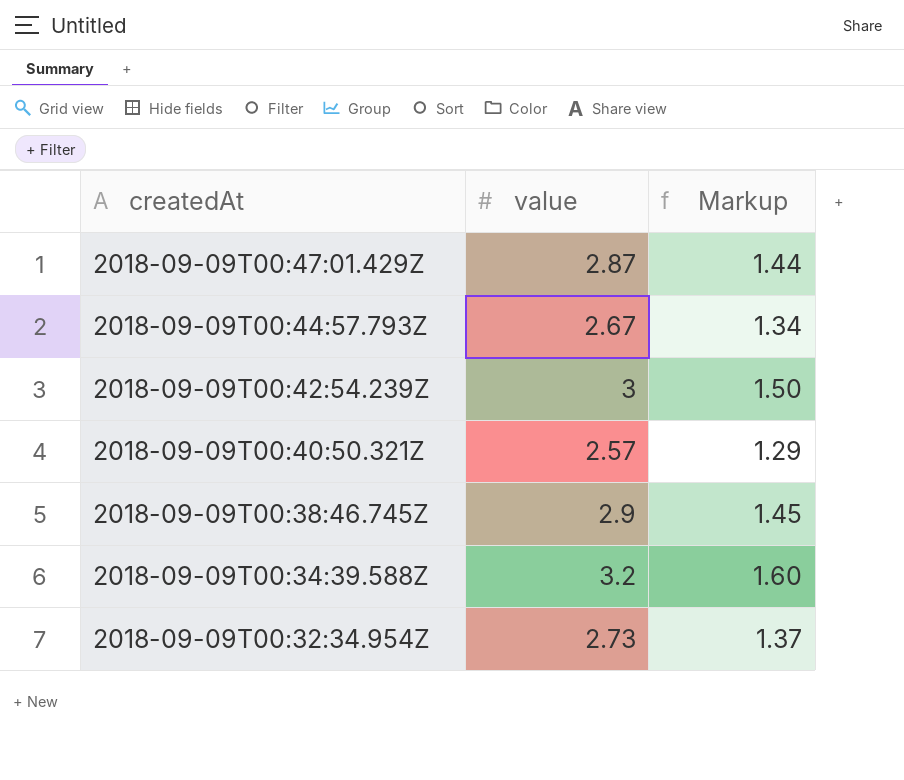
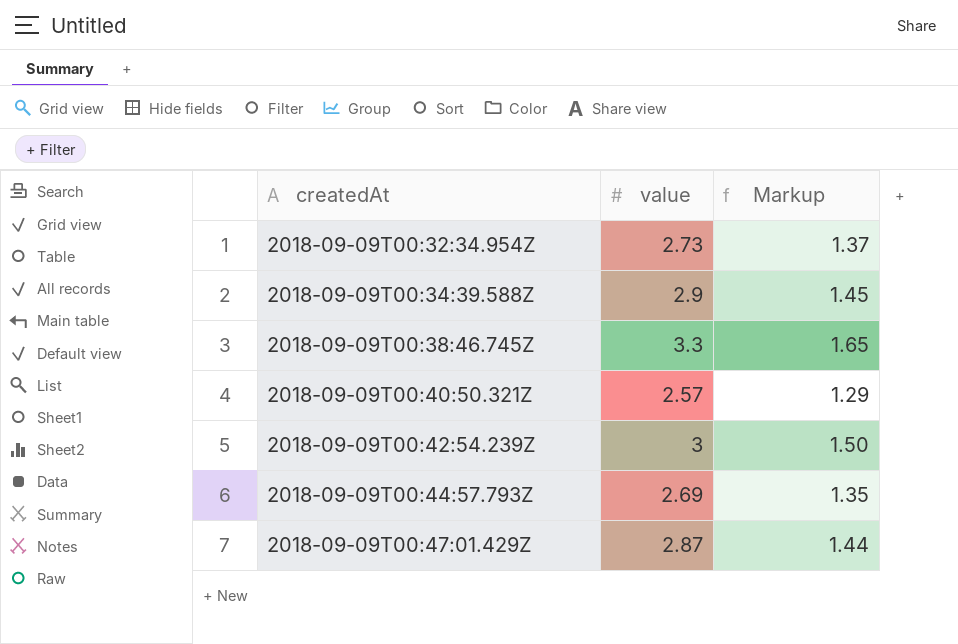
row order: createdAt descending -> createdAt ascending
2018-09-09T00:34:39.588Z | value: 3.2 -> 2.9
2018-09-09T00:34:39.588Z | Markup: 1.60 -> 1.45
2018-09-09T00:38:46.745Z | value: 2.9 -> 3.3
2018-09-09T00:38:46.745Z | Markup: 1.45 -> 1.65
2018-09-09T00:44:57.793Z | value: 2.67 -> 2.69
2018-09-09T00:44:57.793Z | Markup: 1.34 -> 1.35

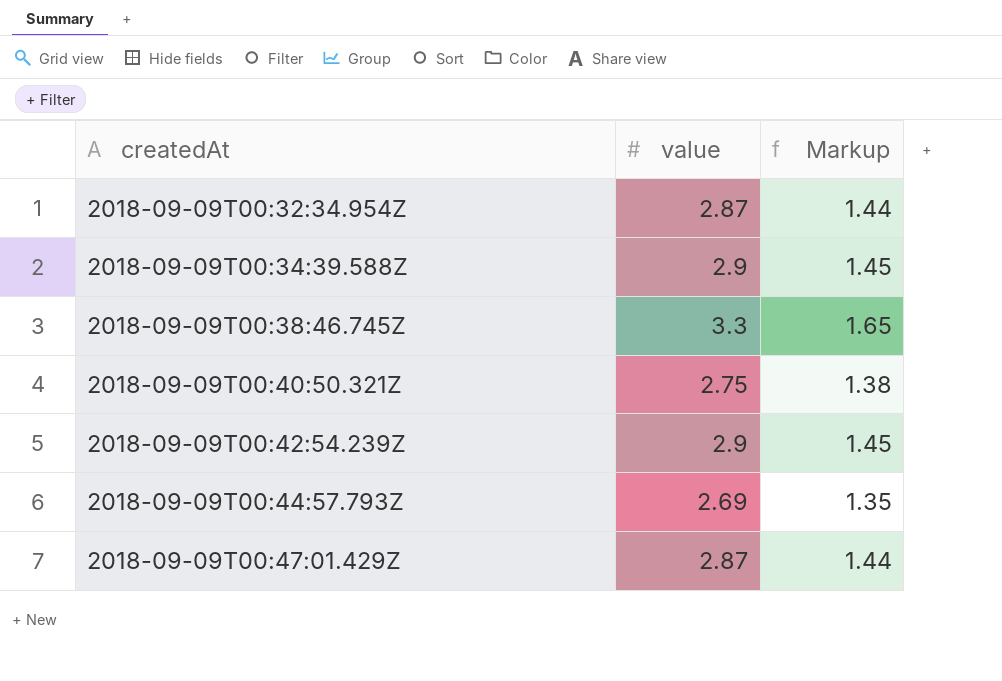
2018-09-09T00:32:34.954Z | value: 2.73 -> 2.87
2018-09-09T00:32:34.954Z | Markup: 1.37 -> 1.44
2018-09-09T00:40:50.321Z | value: 2.57 -> 2.75
2018-09-09T00:40:50.321Z | Markup: 1.29 -> 1.38
2018-09-09T00:42:54.239Z | value: 3 -> 2.9
2018-09-09T00:42:54.239Z | Markup: 1.50 -> 1.45

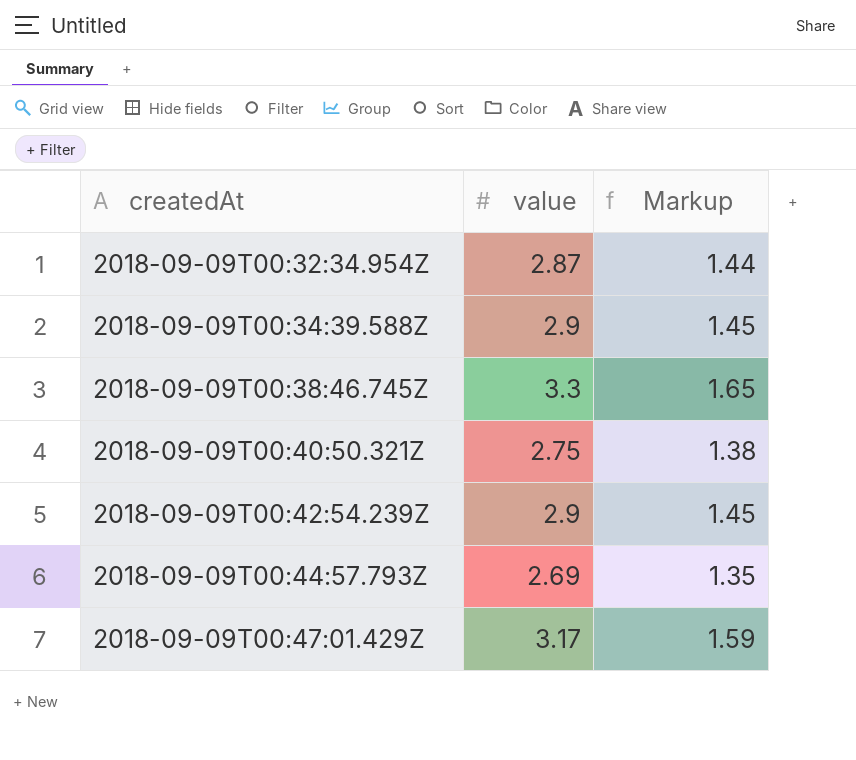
2018-09-09T00:47:01.429Z | value: 2.87 -> 3.17
2018-09-09T00:47:01.429Z | Markup: 1.44 -> 1.59

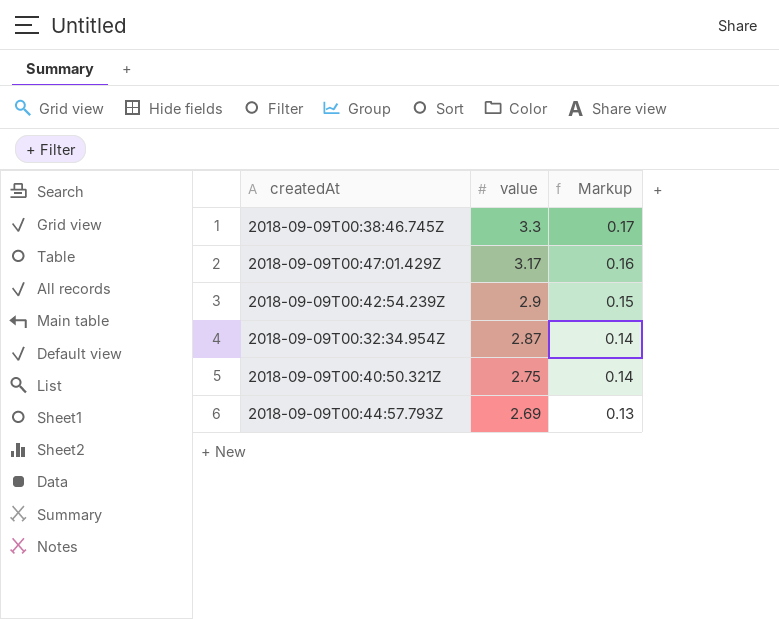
row order: createdAt ascending -> value descending
column Markup | formula: [value] * 0.5 -> [value] * 0.05
row 2018-09-09T00:34:39.588Z: 2.9 | 1.45 -> none

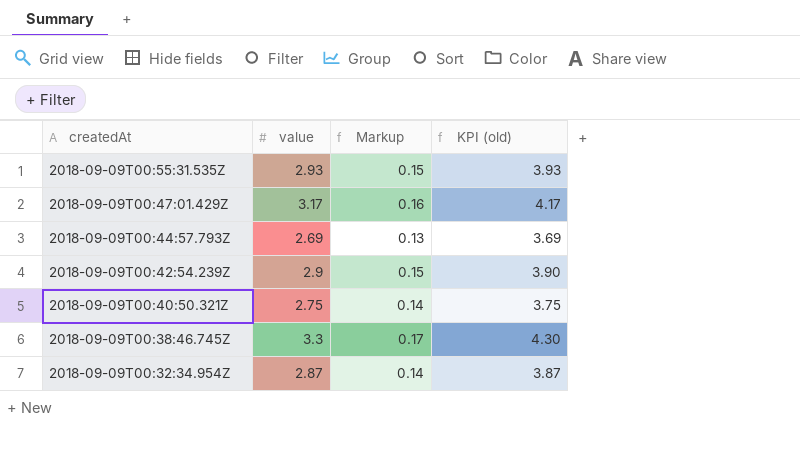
row order: value descending -> createdAt descending
column KPI (old) | formula: none -> [value] + 1
row 2018-09-09T00:55:31.535Z: none -> 2.93 | 0.15 | 3.93

